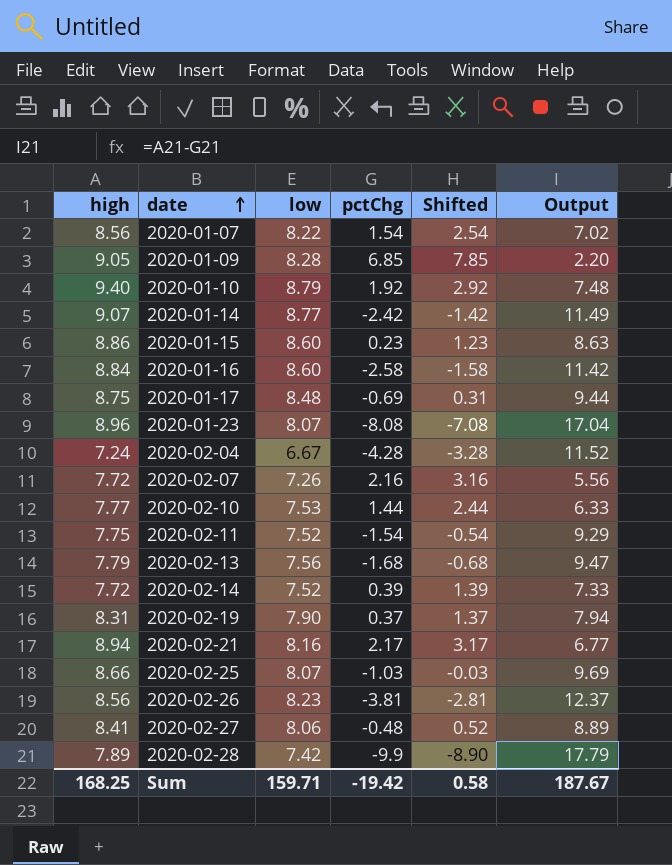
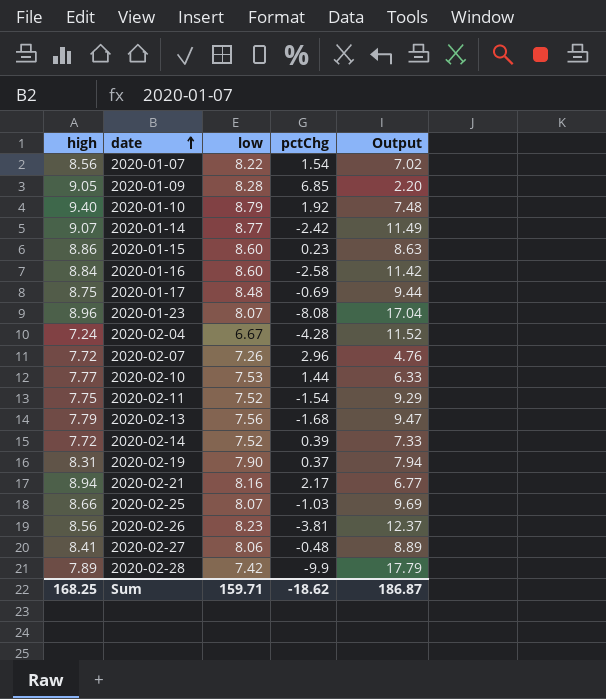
column Shifted | formula: [pctChg] + 1 -> none
2020-02-07 | pctChg: 2.16 -> 2.96
2020-02-07 | Output: 5.56 -> 4.76
Sum | pctChg: -19.42 -> -18.62
Sum | Output: 187.67 -> 186.87

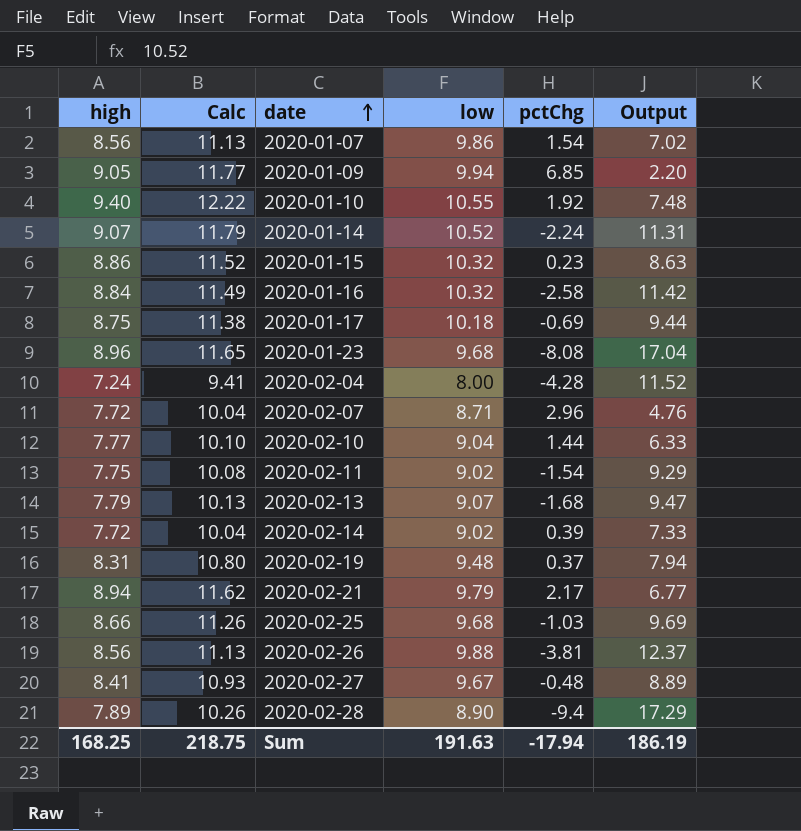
column Calc | formula: none -> [high] * 1.3
2020-01-07 | low: 8.22 -> 9.86
2020-01-09 | low: 8.28 -> 9.94
2020-01-10 | low: 8.79 -> 10.55
2020-01-14 | low: 8.77 -> 10.52
2020-01-14 | pctChg: -2.42 -> -2.24
2020-01-14 | Output: 11.49 -> 11.31
2020-01-15 | low: 8.60 -> 10.32
2020-01-16 | low: 8.60 -> 10.32
2020-01-17 | low: 8.48 -> 10.18
2020-01-23 | low: 8.07 -> 9.68
2020-02-04 | low: 6.67 -> 8.00
2020-02-07 | low: 7.26 -> 8.71
2020-02-10 | low: 7.53 -> 9.04
2020-02-11 | low: 7.52 -> 9.02
2020-02-13 | low: 7.56 -> 9.07
2020-02-14 | low: 7.52 -> 9.02
2020-02-19 | low: 7.90 -> 9.48
2020-02-21 | low: 8.16 -> 9.79
2020-02-25 | low: 8.07 -> 9.68
2020-02-26 | low: 8.23 -> 9.88
2020-02-27 | low: 8.06 -> 9.67
2020-02-28 | low: 7.42 -> 8.90
2020-02-28 | pctChg: -9.9 -> -9.4
2020-02-28 | Output: 17.79 -> 17.29
Sum | low: 159.71 -> 191.63
Sum | pctChg: -18.62 -> -17.94
Sum | Output: 186.87 -> 186.19

